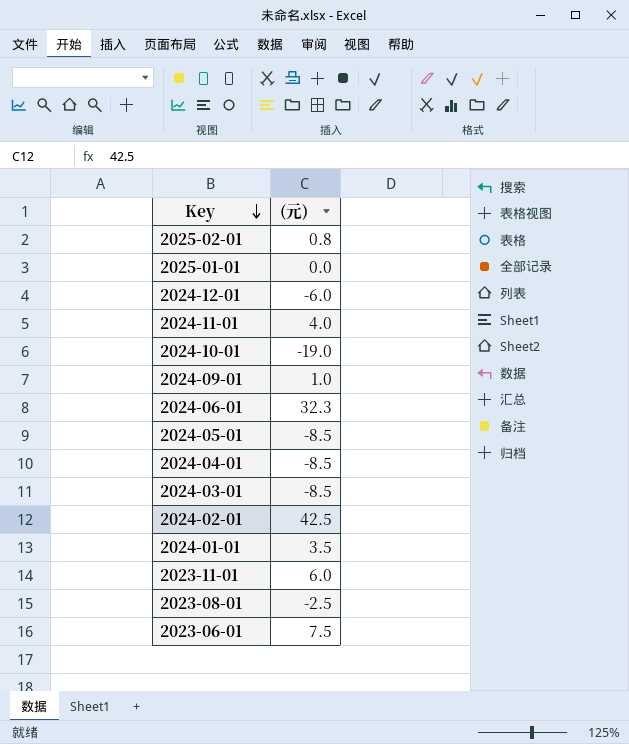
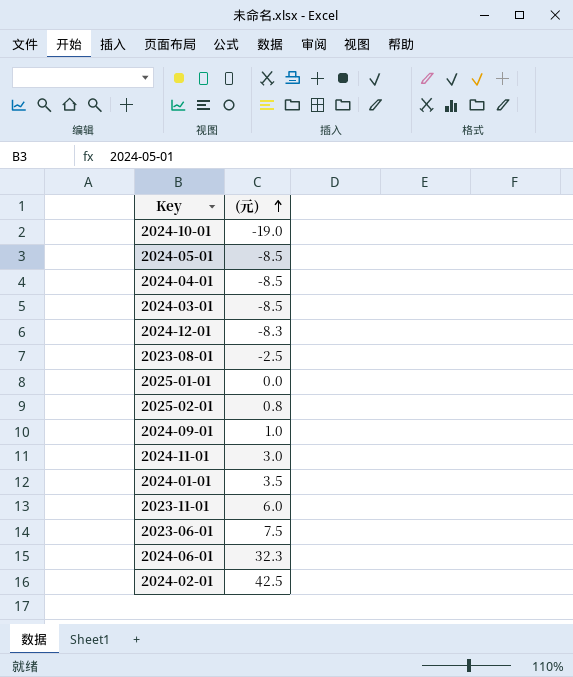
row order: Key descending -> (元) ascending
2024-12-01 | (元): -6.0 -> -8.3
2024-11-01 | (元): 4.0 -> 3.0

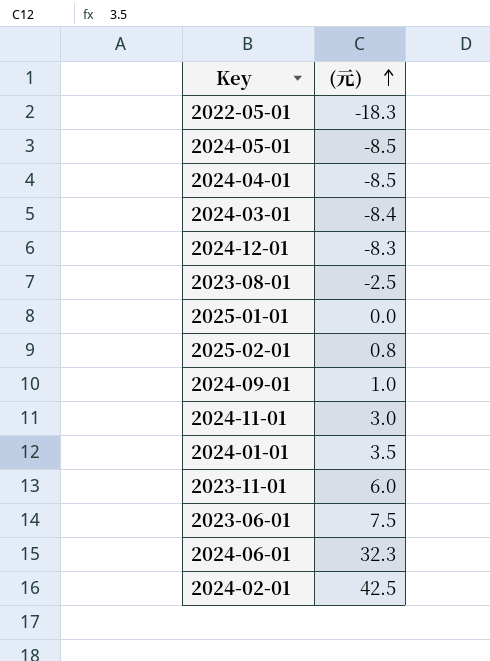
row 2024-10-01: -19.0 -> none
row 2022-05-01: none -> -18.3
2024-03-01 | (元): -8.5 -> -8.4

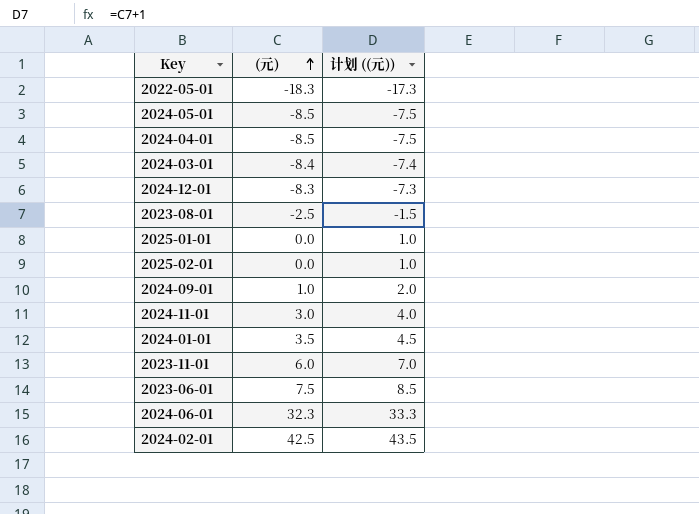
column 计划 ((元)) | formula: none -> [(元)] + 1
2025-02-01 | (元): 0.8 -> 0.0

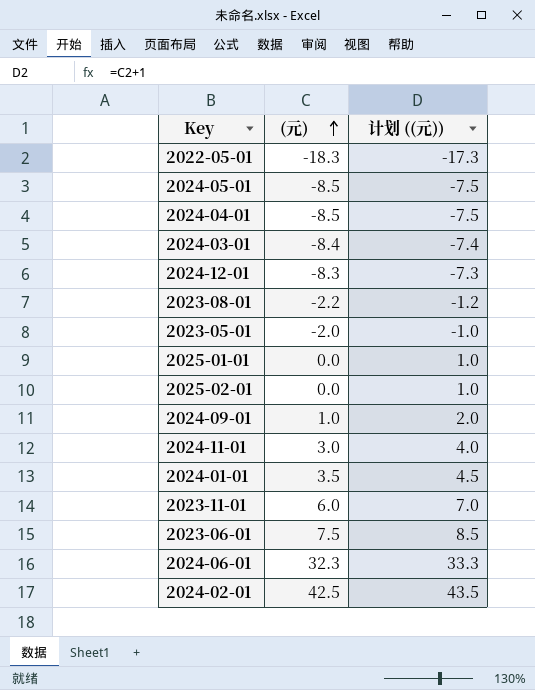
2023-08-01 | (元): -2.5 -> -2.2
2023-08-01 | 计划 ((元)): -1.5 -> -1.2
row 2023-05-01: none -> -2.0 | -1.0

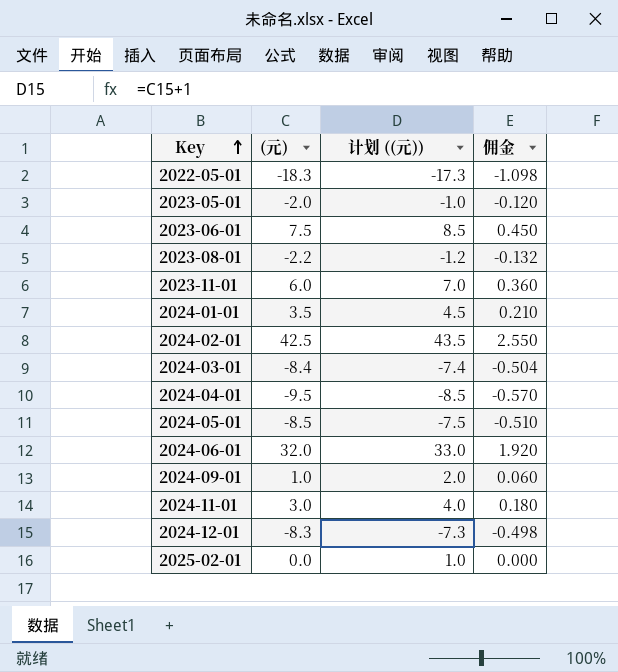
row order: (元) ascending -> Key ascending
column 佣金 | formula: none -> [(元)] * 0.06
row 2025-01-01: 0.0 | 1.0 -> none
2024-04-01 | (元): -8.5 -> -9.5
2024-04-01 | 计划 ((元)): -7.5 -> -8.5
2024-06-01 | (元): 32.3 -> 32.0
2024-06-01 | 计划 ((元)): 33.3 -> 33.0

